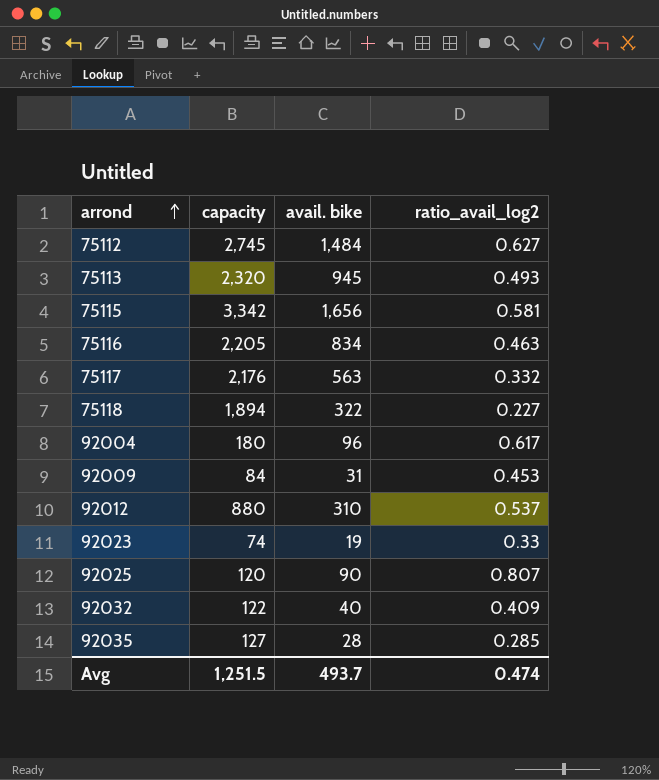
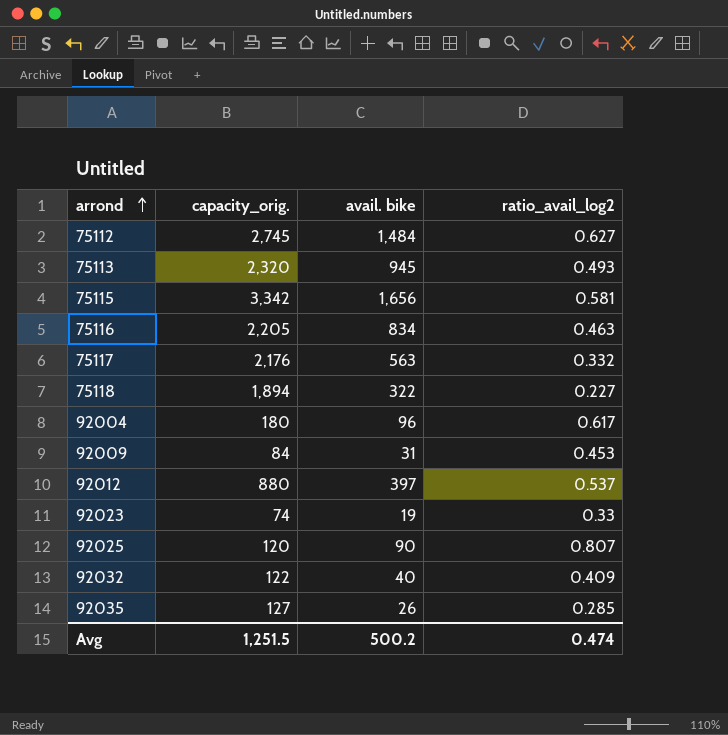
column name: capacity -> capacity_orig.
92012 | avail. bike: 310 -> 397
92035 | avail. bike: 28 -> 26
Avg | avail. bike: 493.7 -> 500.2

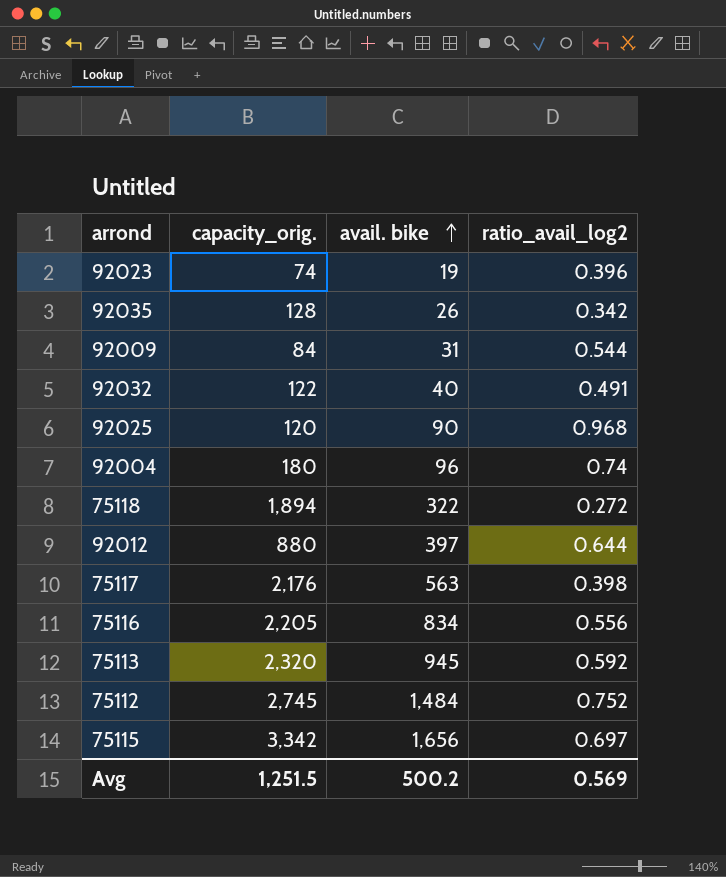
row order: arrond ascending -> avail. bike ascending
92023 | ratio_avail_log2: 0.33 -> 0.396
92035 | capacity_orig.: 127 -> 128
92035 | ratio_avail_log2: 0.285 -> 0.342
92009 | ratio_avail_log2: 0.453 -> 0.544
92032 | ratio_avail_log2: 0.409 -> 0.491
92025 | ratio_avail_log2: 0.807 -> 0.968
92004 | ratio_avail_log2: 0.617 -> 0.74
75118 | ratio_avail_log2: 0.227 -> 0.272
92012 | ratio_avail_log2: 0.537 -> 0.644
75117 | ratio_avail_log2: 0.332 -> 0.398
75116 | ratio_avail_log2: 0.463 -> 0.556
75113 | ratio_avail_log2: 0.493 -> 0.592
75112 | ratio_avail_log2: 0.627 -> 0.752
75115 | ratio_avail_log2: 0.581 -> 0.697
Avg | ratio_avail_log2: 0.474 -> 0.569

